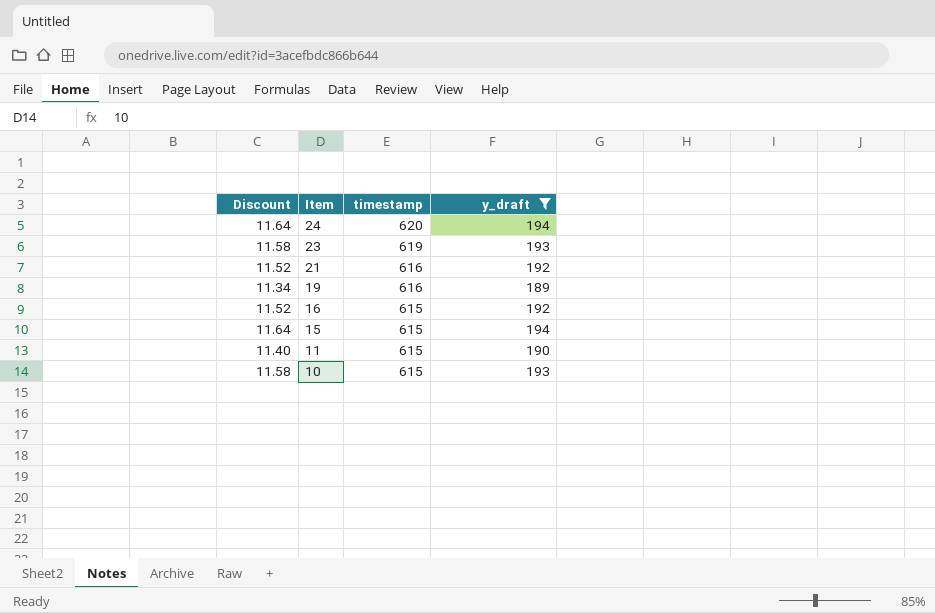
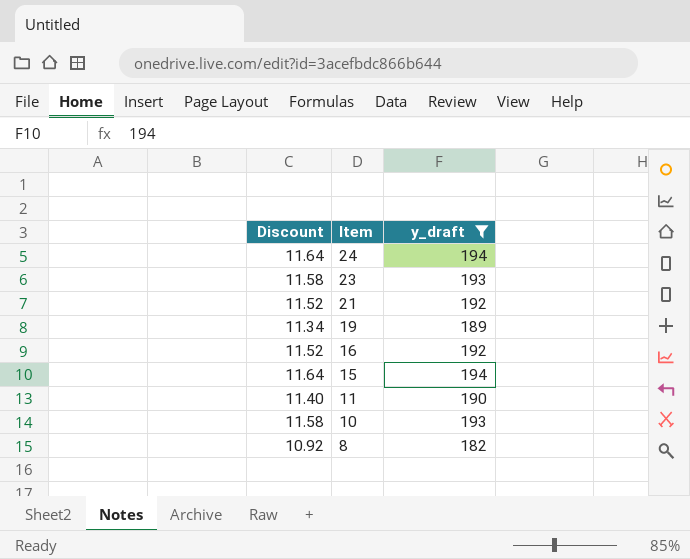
column timestamp | position: 3 -> none
row 8: none -> 10.92 | 182

